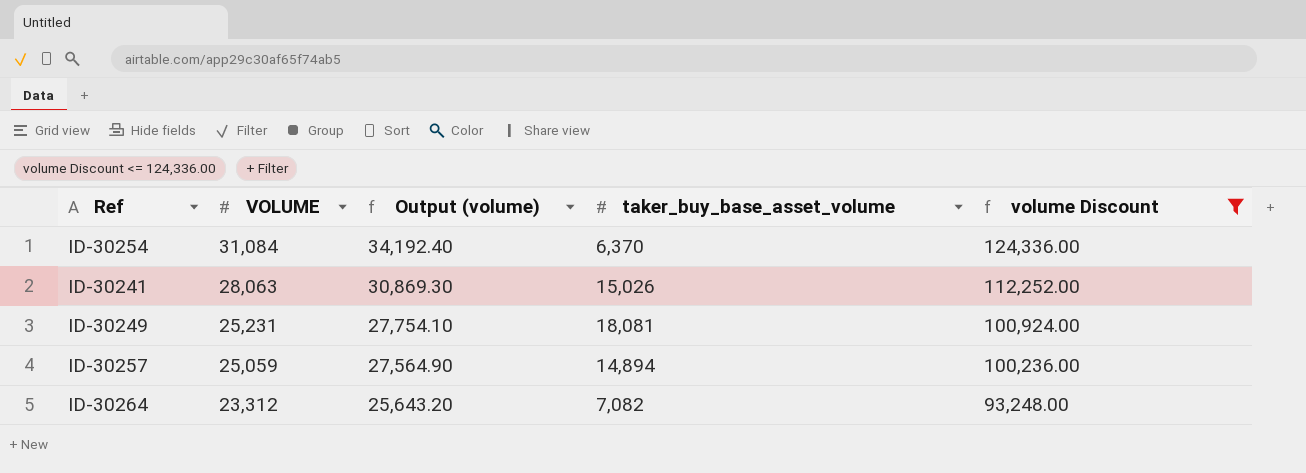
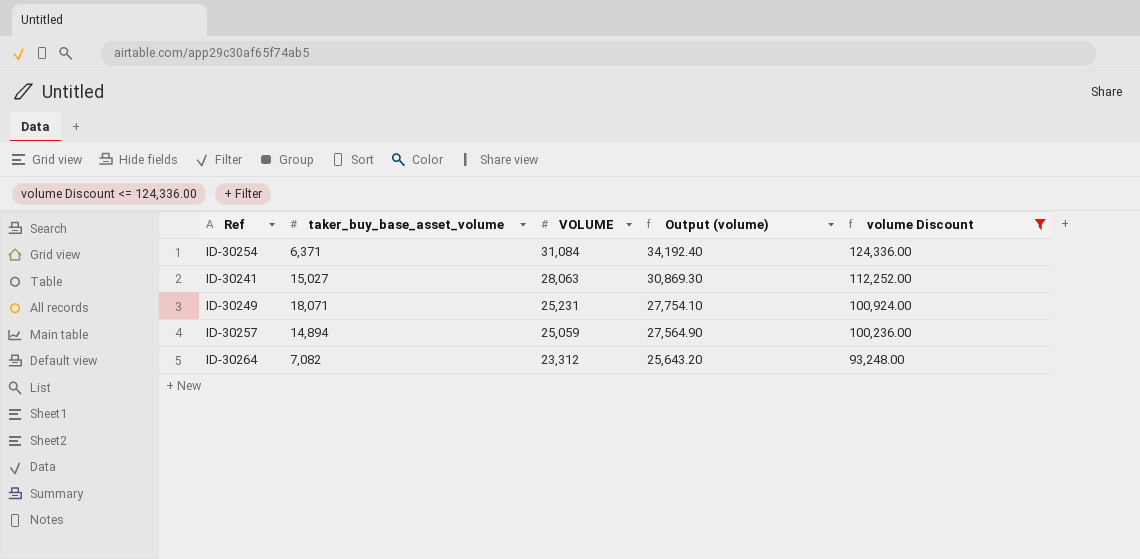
column taker_buy_base_asset_volume | position: 4 -> 2
ID-30254 | taker_buy_base_asset_volume: 6,370 -> 6,371
ID-30241 | taker_buy_base_asset_volume: 15,026 -> 15,027
ID-30249 | taker_buy_base_asset_volume: 18,081 -> 18,071

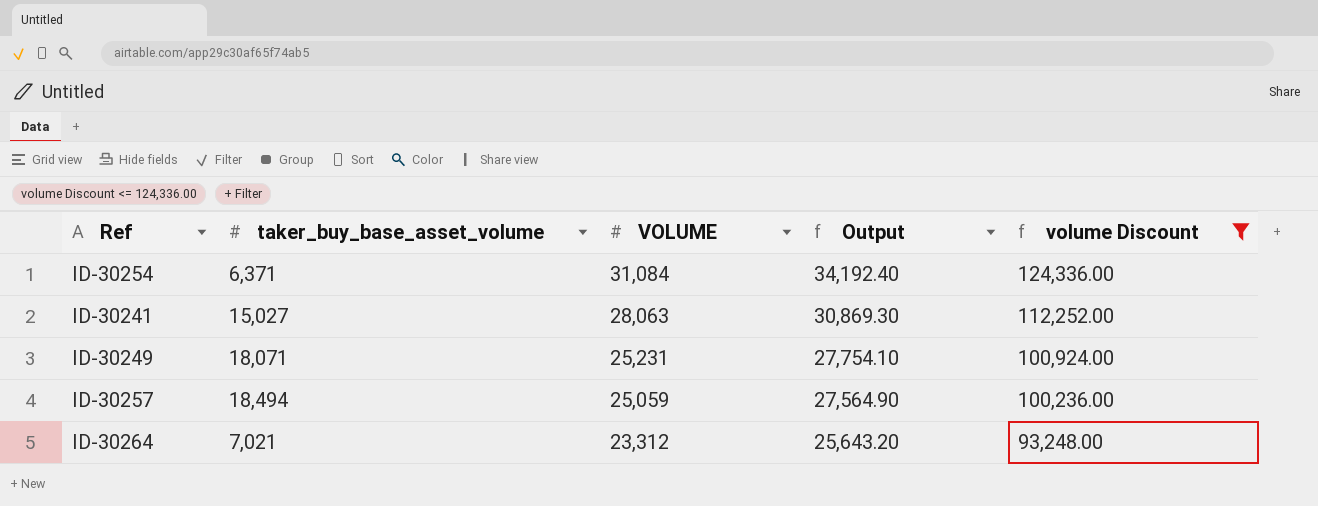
column name: Output (volume) -> Output
ID-30257 | taker_buy_base_asset_volume: 14,894 -> 18,494
ID-30264 | taker_buy_base_asset_volume: 7,082 -> 7,021

